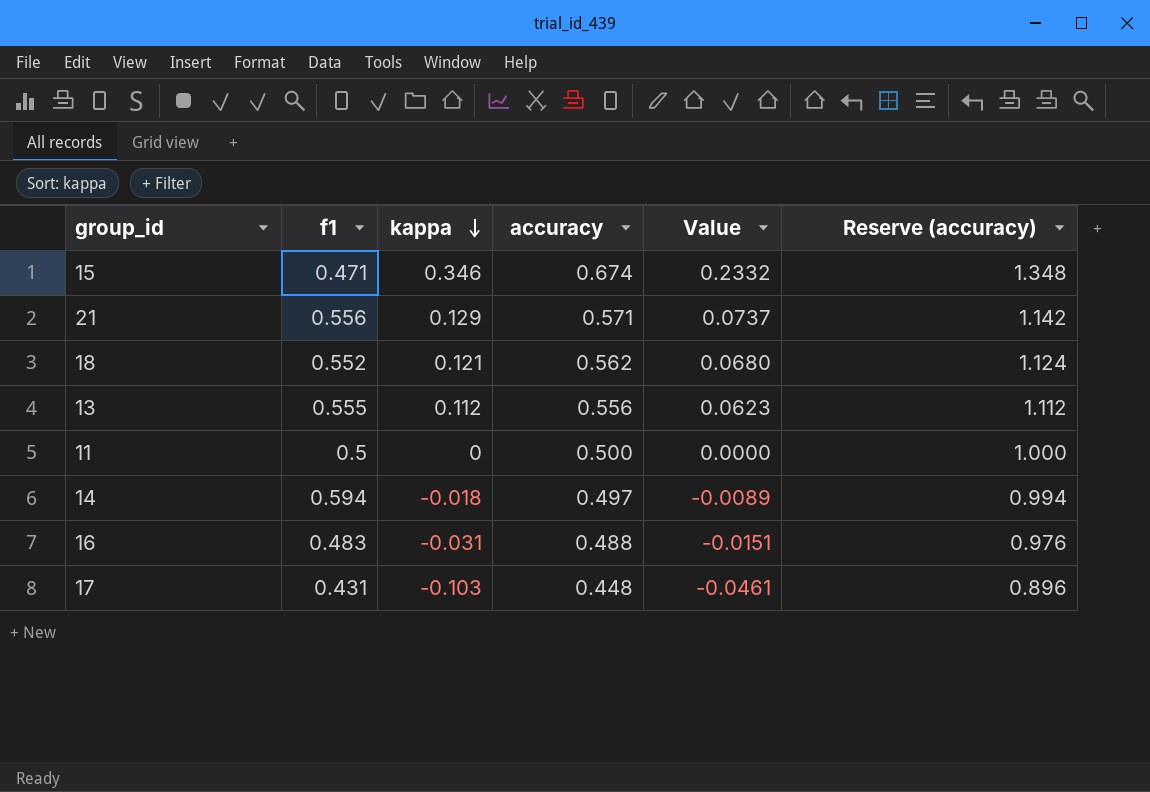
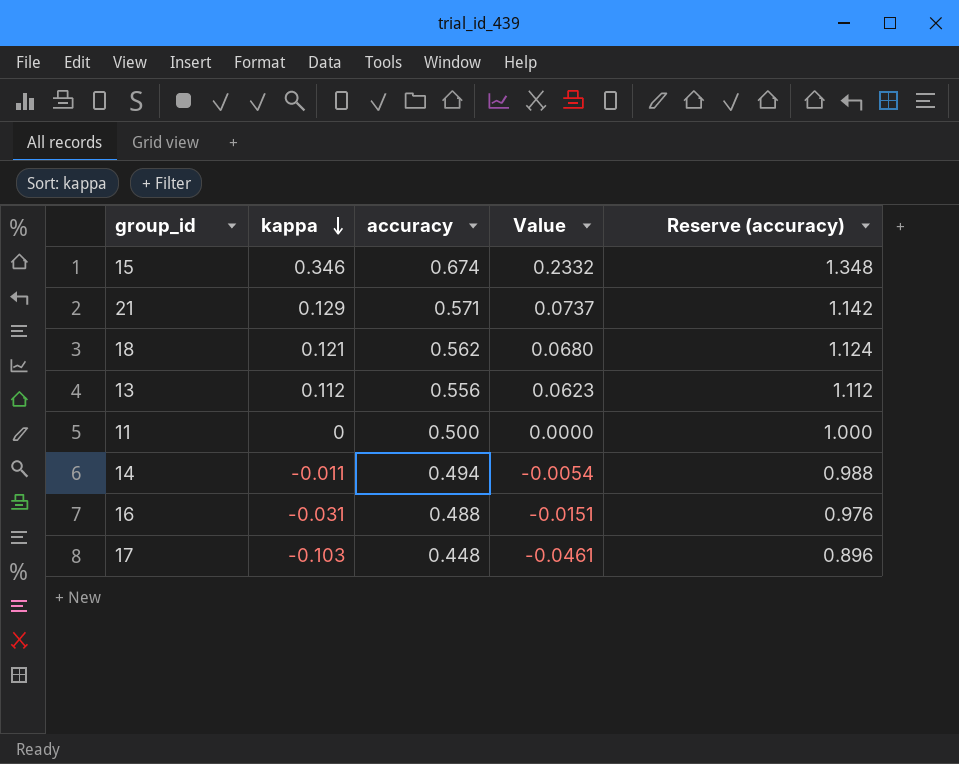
column f1 | position: 2 -> none
14 | kappa: -0.018 -> -0.011
14 | accuracy: 0.497 -> 0.494
14 | Value: -0.0089 -> -0.0054
14 | Reserve (accuracy): 0.994 -> 0.988

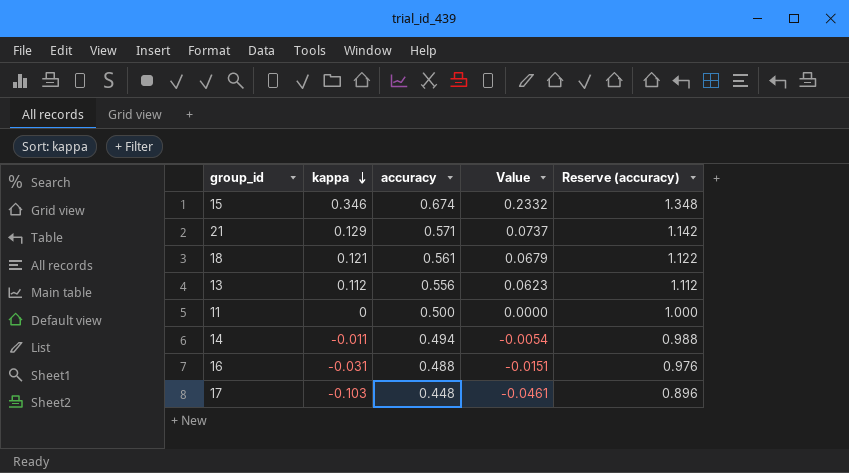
18 | accuracy: 0.562 -> 0.561
18 | Value: 0.0680 -> 0.0679
18 | Reserve (accuracy): 1.124 -> 1.122

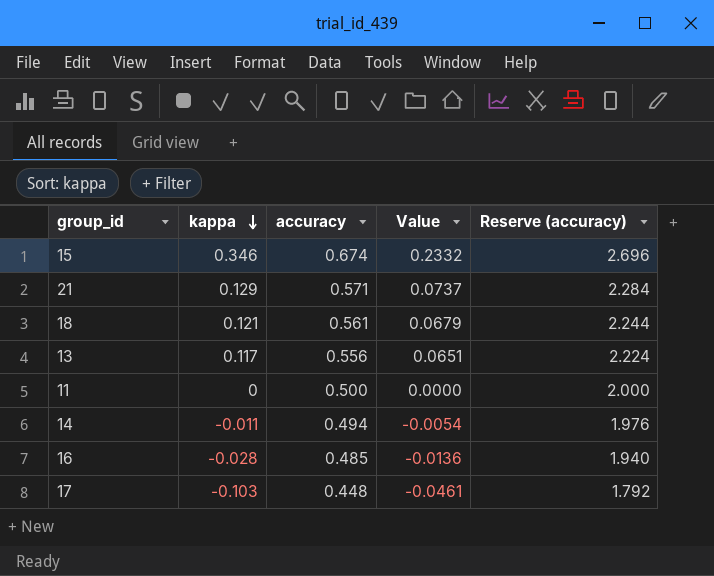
column Reserve (accuracy) | formula: [accuracy] * 2 -> [accuracy] * 4
13 | kappa: 0.112 -> 0.117
13 | Value: 0.0623 -> 0.0651
16 | kappa: -0.031 -> -0.028
16 | accuracy: 0.488 -> 0.485
16 | Value: -0.0151 -> -0.0136

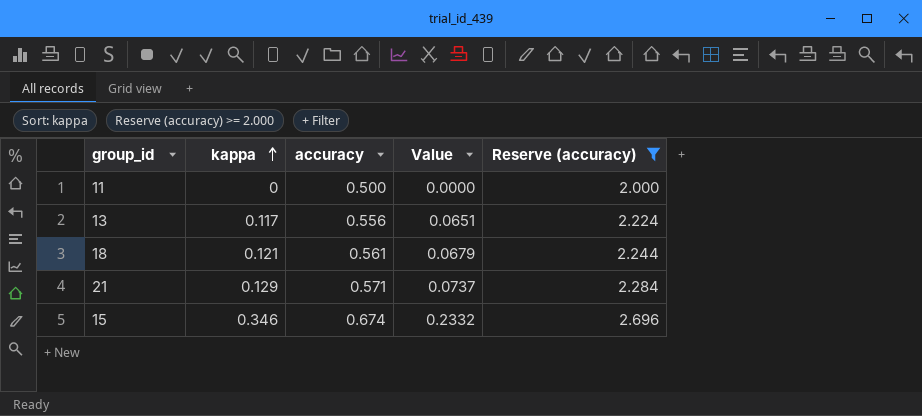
filter: none -> Reserve (accuracy) >= 2.000
row order: kappa descending -> kappa ascending

